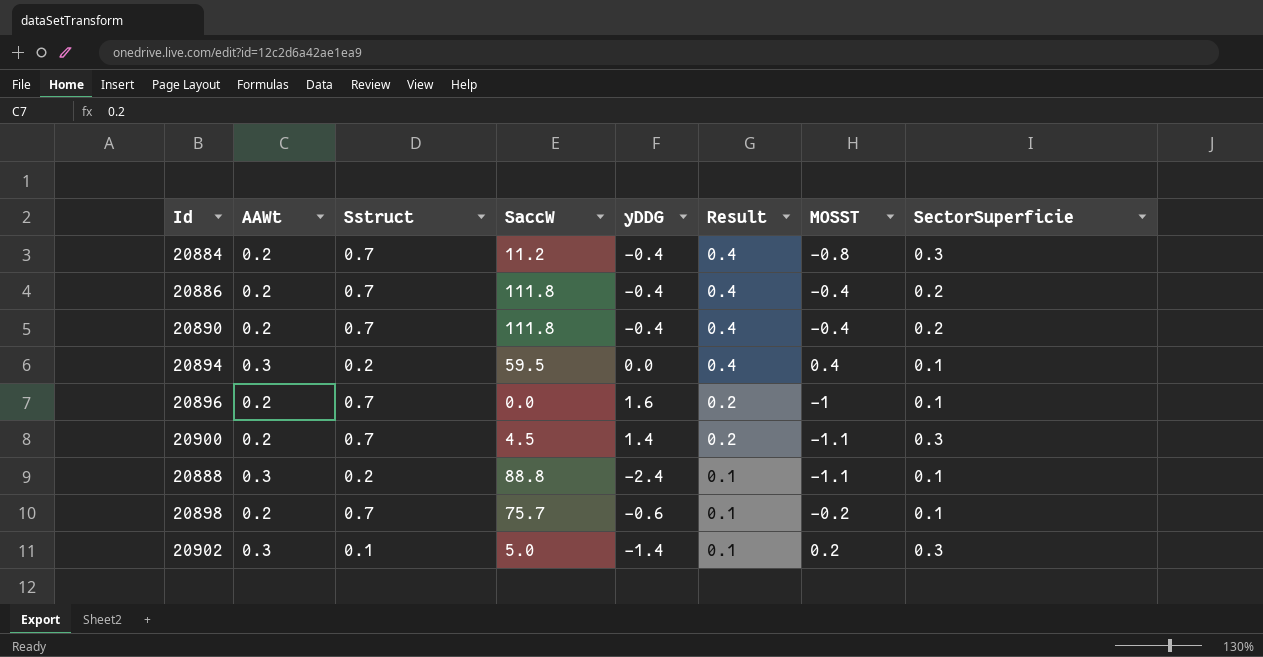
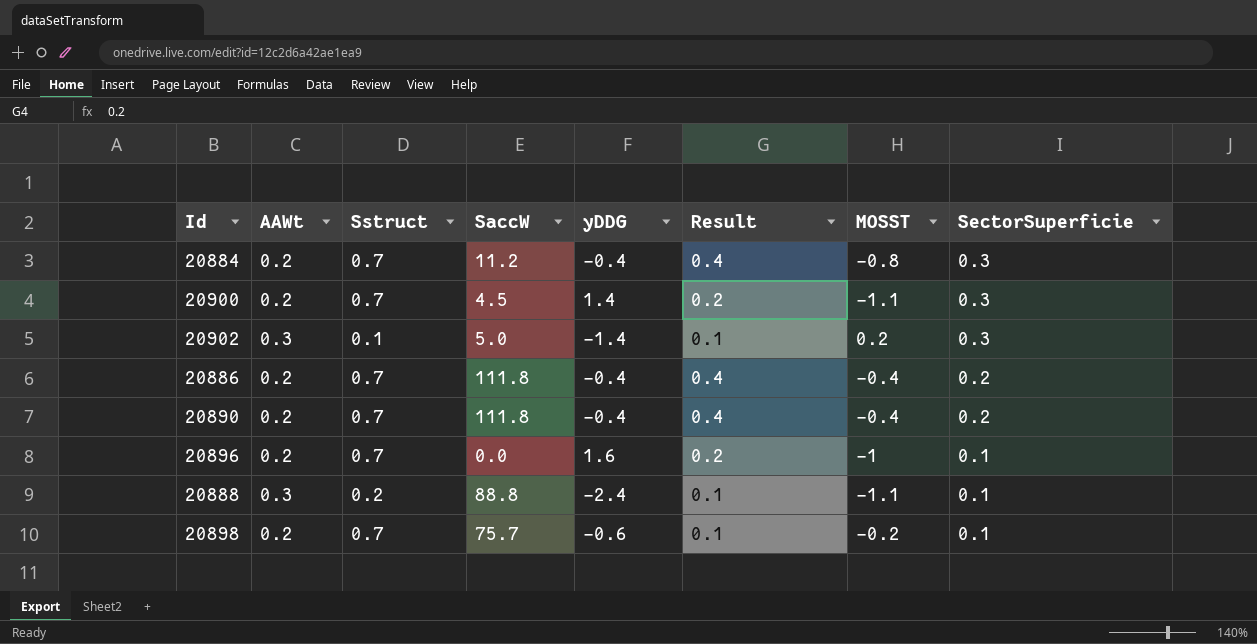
row order: Result descending -> SectorSuperficie descending
row 20894: 0.3 | 0.2 | 59.5 | 0.0 | 0.4 | 0.4 | 0.1 -> none

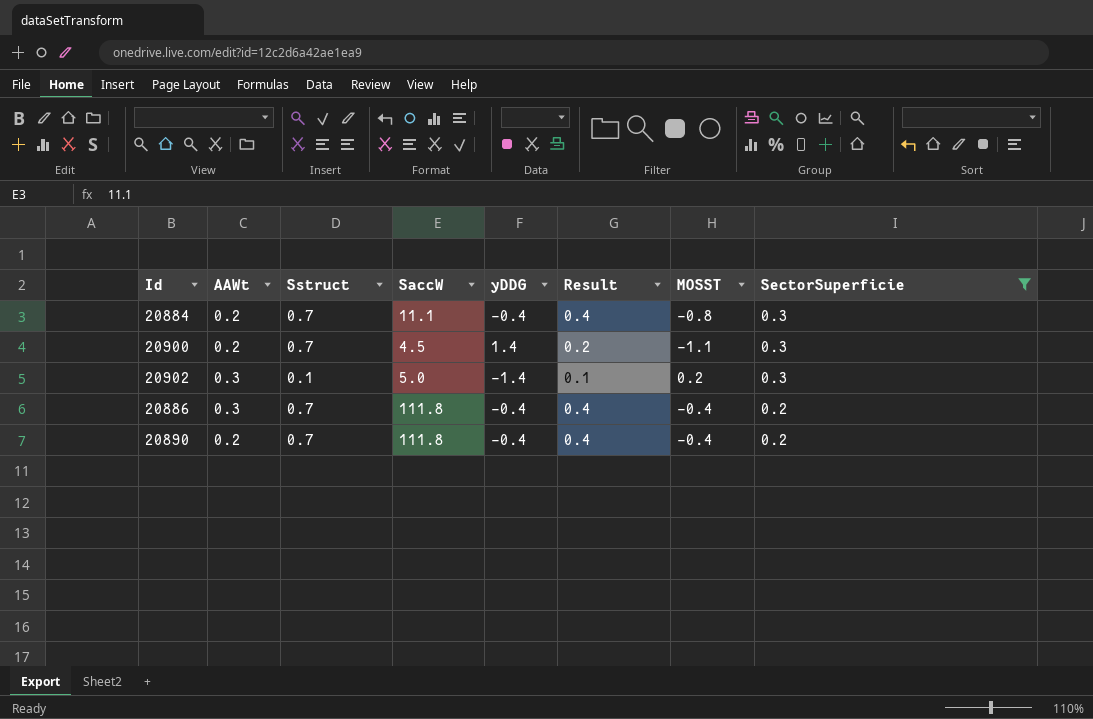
filter: none -> SectorSuperficie != 0.1
20884 | SaccW: 11.2 -> 11.1
20886 | AAWt: 0.2 -> 0.3

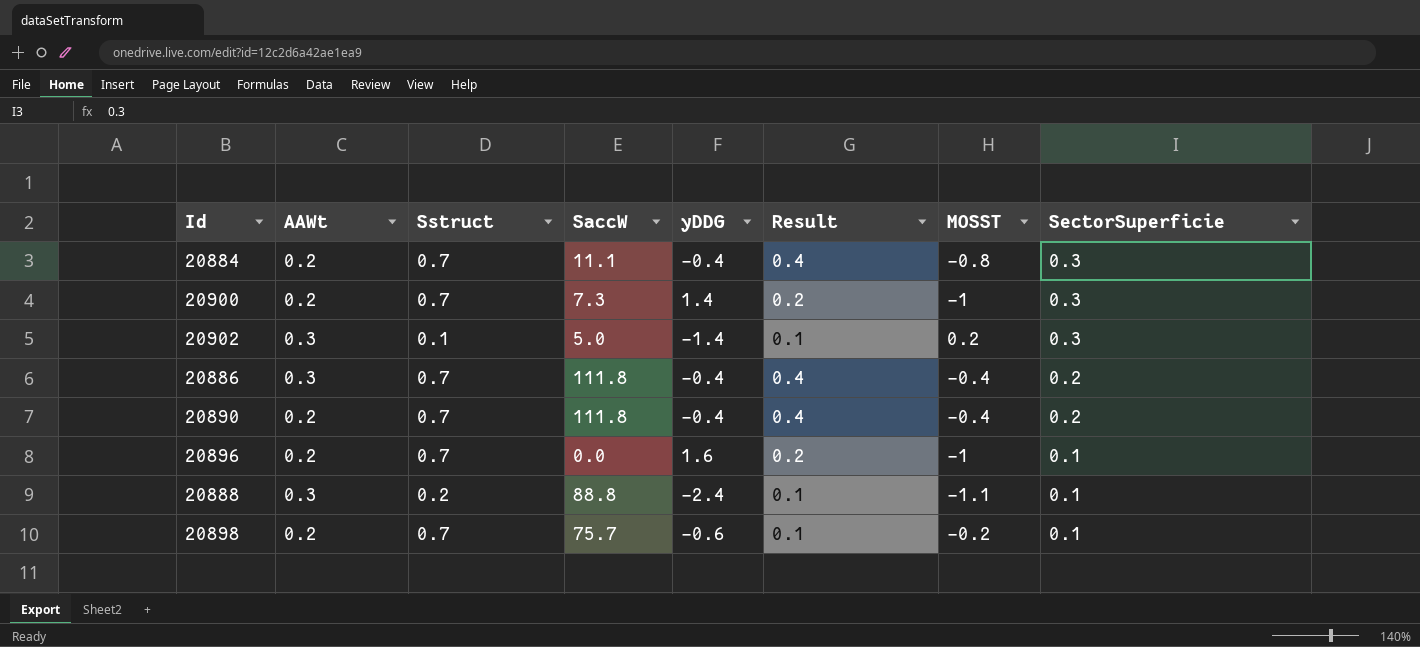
filter: SectorSuperficie != 0.1 -> none
20900 | SaccW: 4.5 -> 7.3
20900 | MOSST: -1.1 -> -1

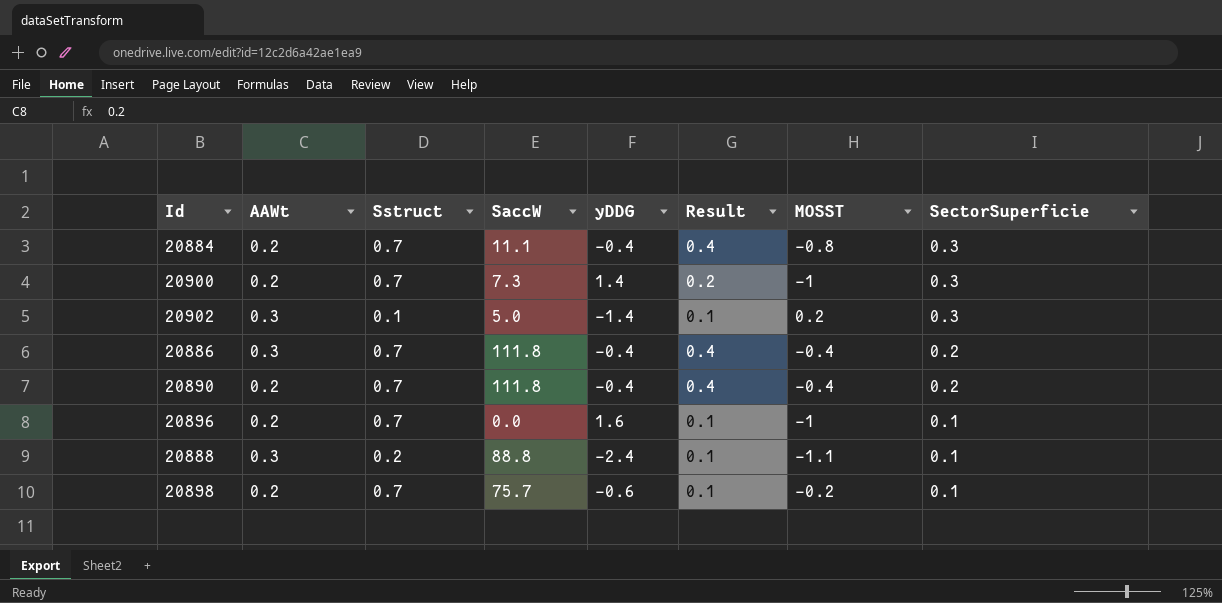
20896 | Result: 0.2 -> 0.1

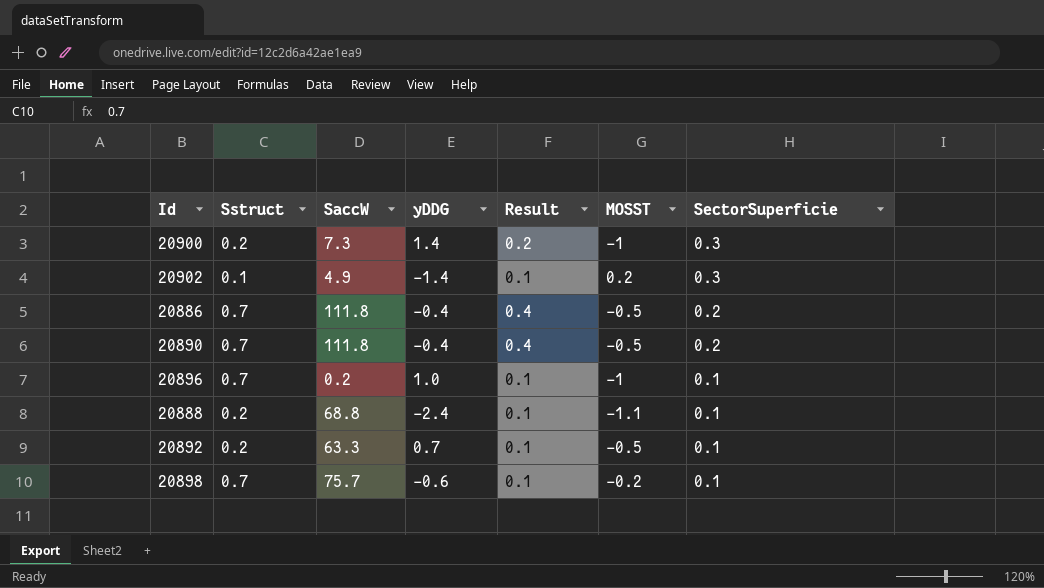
column AAWt | position: 2 -> none
row 20884: 0.2 | 0.7 | 11.1 | -0.4 | 0.4 | -0.8 | 0.3 -> none
20900 | Sstruct: 0.7 -> 0.2
20902 | SaccW: 5.0 -> 4.9
20886 | MOSST: -0.4 -> -0.5
20890 | MOSST: -0.4 -> -0.5
20896 | SaccW: 0.0 -> 0.2
20896 | yDDG: 1.6 -> 1.0
20888 | SaccW: 88.8 -> 68.8
row 20892: none -> 0.2 | 63.3 | 0.7 | 0.1 | -0.5 | 0.1

